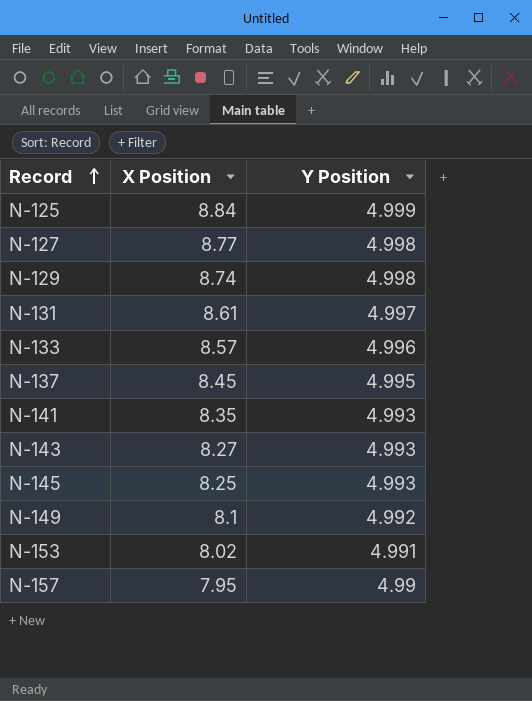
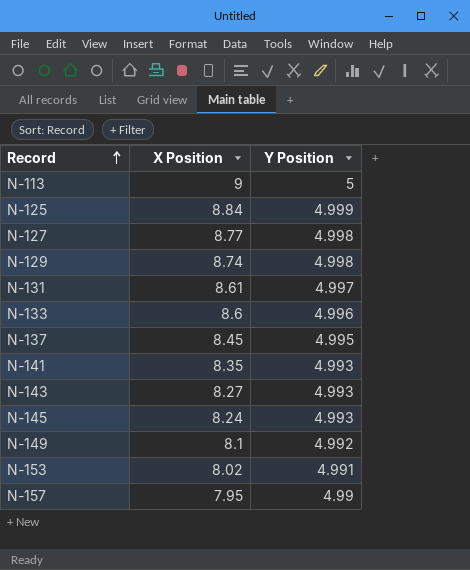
row N-113: none -> 9 | 5
N-133 | X Position: 8.57 -> 8.6
N-145 | X Position: 8.25 -> 8.24

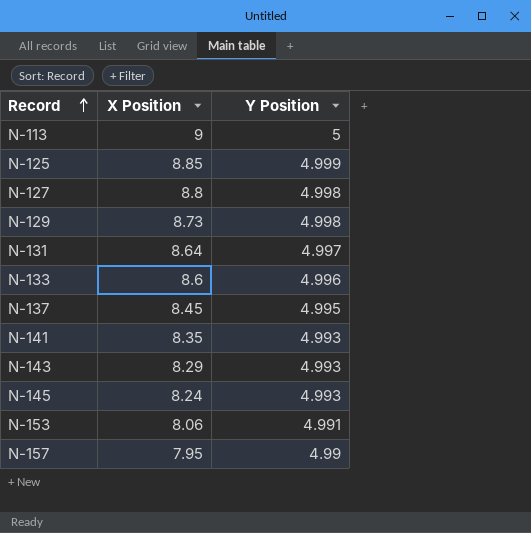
row N-149: 8.1 | 4.992 -> none
N-125 | X Position: 8.84 -> 8.85
N-127 | X Position: 8.77 -> 8.8
N-129 | X Position: 8.74 -> 8.73
N-131 | X Position: 8.61 -> 8.64
N-143 | X Position: 8.27 -> 8.29
N-153 | X Position: 8.02 -> 8.06

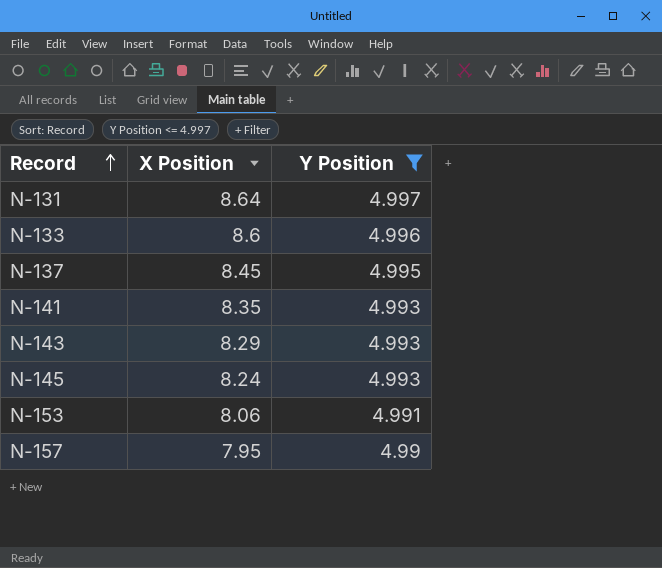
filter: none -> Y Position <= 4.997

